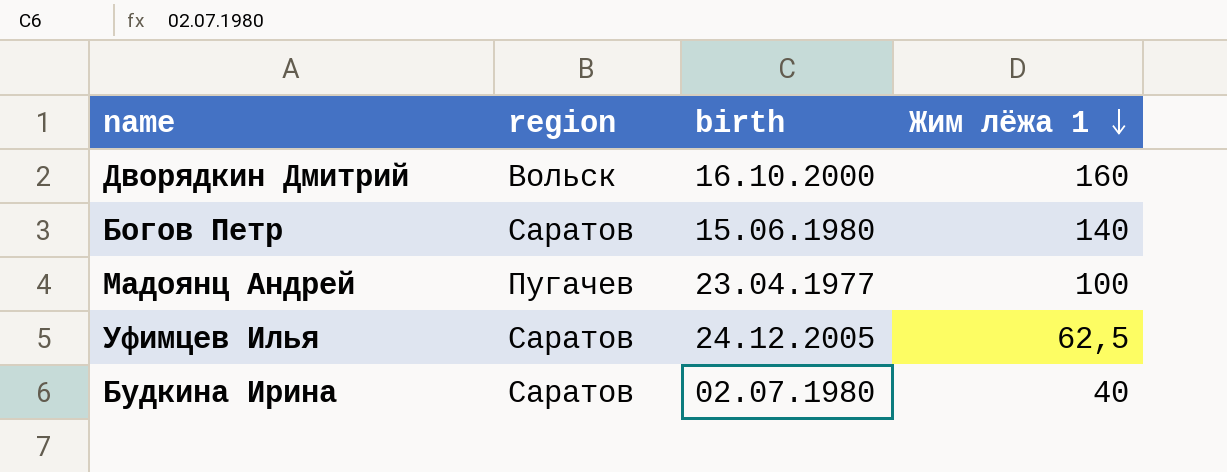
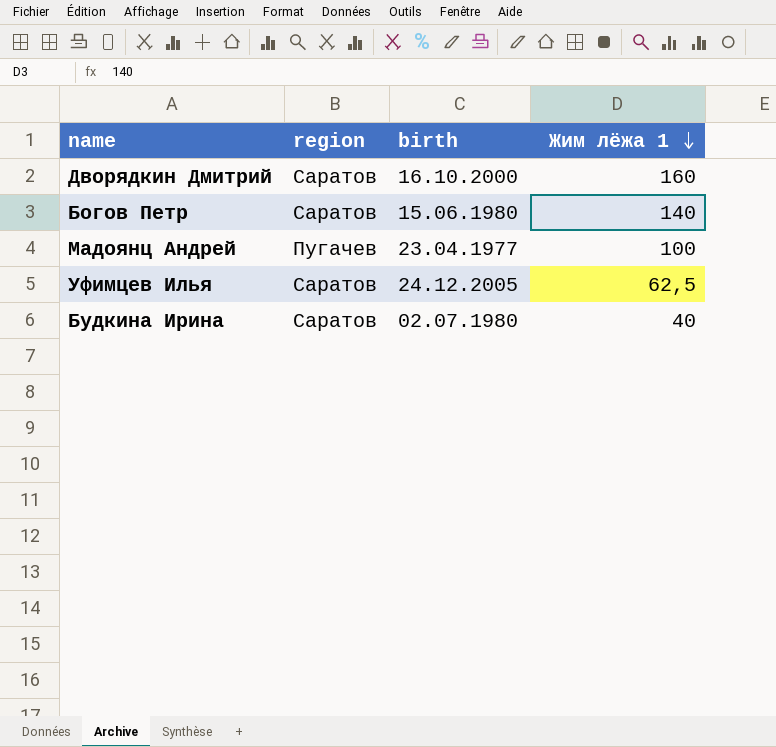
Дворядкин Дмитрий | region: Вольск -> Саратов

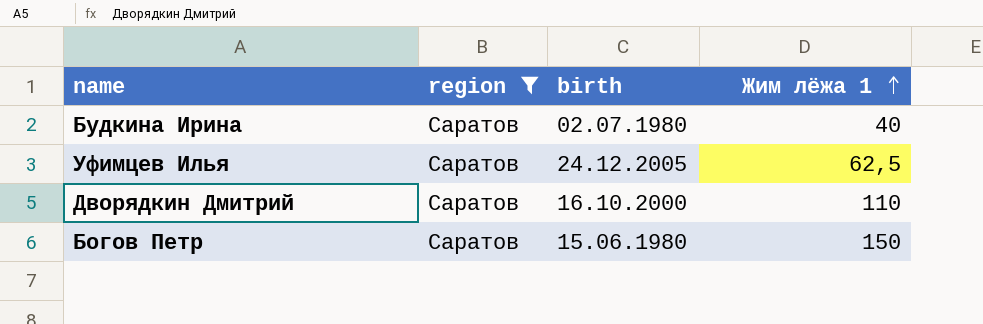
filter: none -> region = Саратов
row order: Жим лёжа 1 descending -> Жим лёжа 1 ascending
Дворядкин Дмитрий | Жим лёжа 1: 160 -> 110
Богов Петр | Жим лёжа 1: 140 -> 150

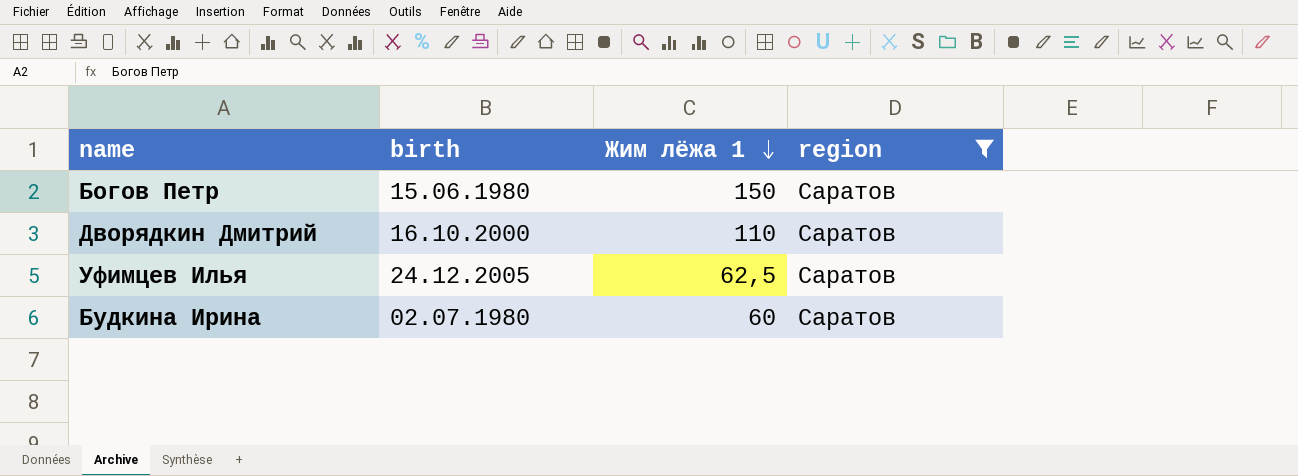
row order: Жим лёжа 1 ascending -> Жим лёжа 1 descending
column region | position: 2 -> 4
Будкина Ирина | Жим лёжа 1: 40 -> 60

